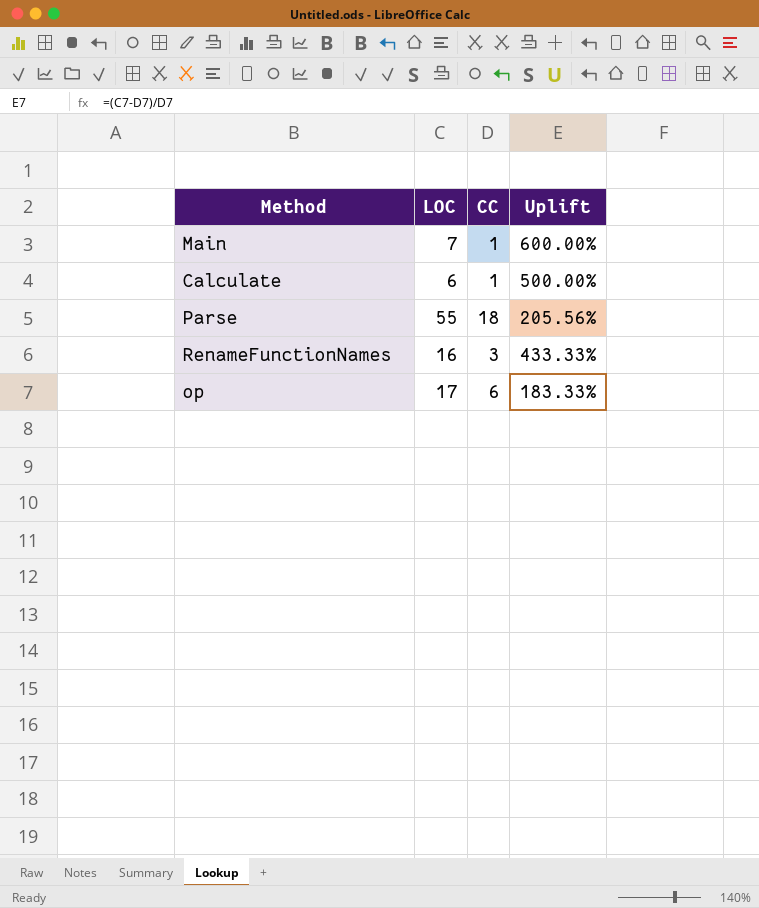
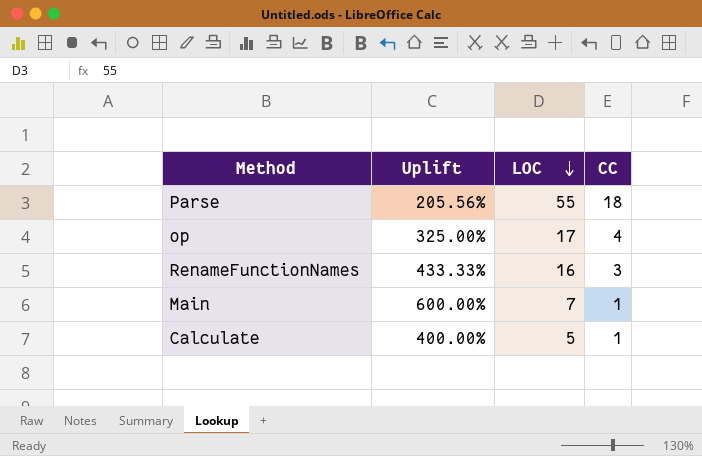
row order: none -> LOC descending
column Uplift | position: 4 -> 2
op | Uplift: 183.33% -> 325.00%
op | CC: 6 -> 4
Calculate | Uplift: 500.00% -> 400.00%
Calculate | LOC: 6 -> 5

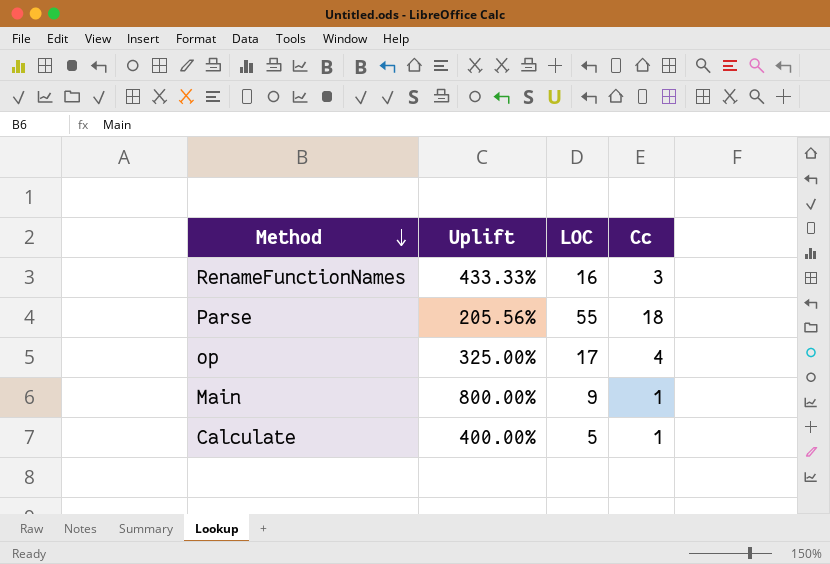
row order: LOC descending -> Method descending
column name: CC -> Cc
Main | Uplift: 600.00% -> 800.00%
Main | LOC: 7 -> 9

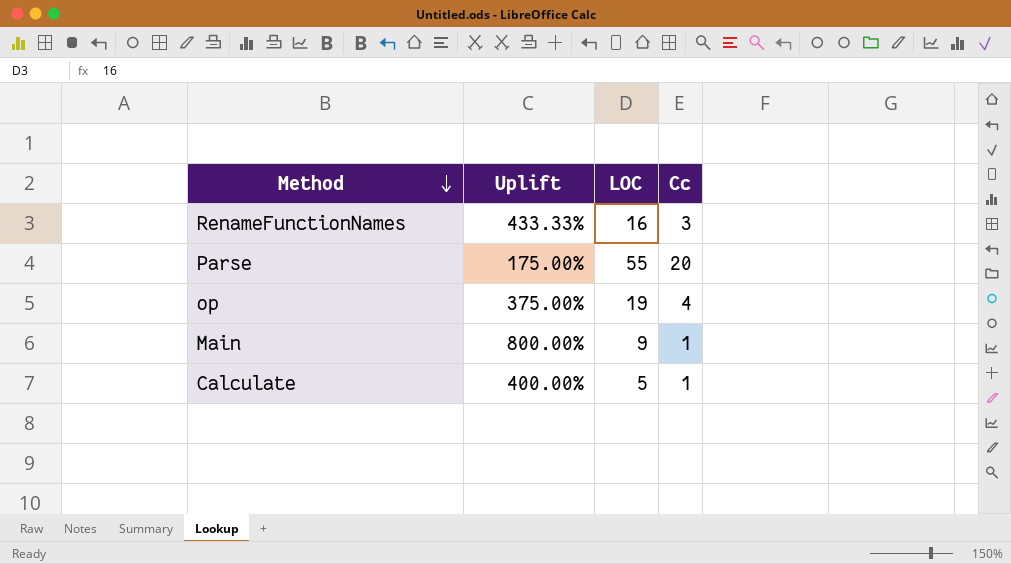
Parse | Uplift: 205.56% -> 175.00%
Parse | Cc: 18 -> 20
op | Uplift: 325.00% -> 375.00%
op | LOC: 17 -> 19

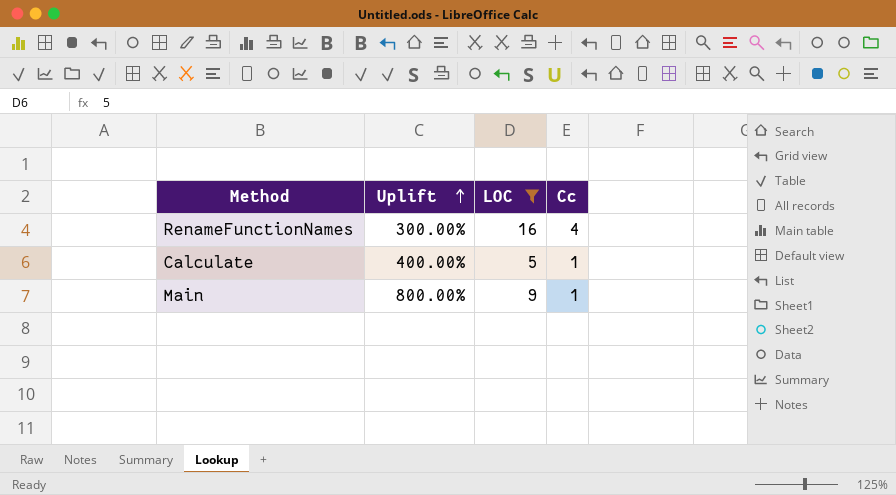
filter: none -> LOC <= 16
row order: Method descending -> Uplift ascending
RenameFunctionNames | Uplift: 433.33% -> 300.00%
RenameFunctionNames | Cc: 3 -> 4

